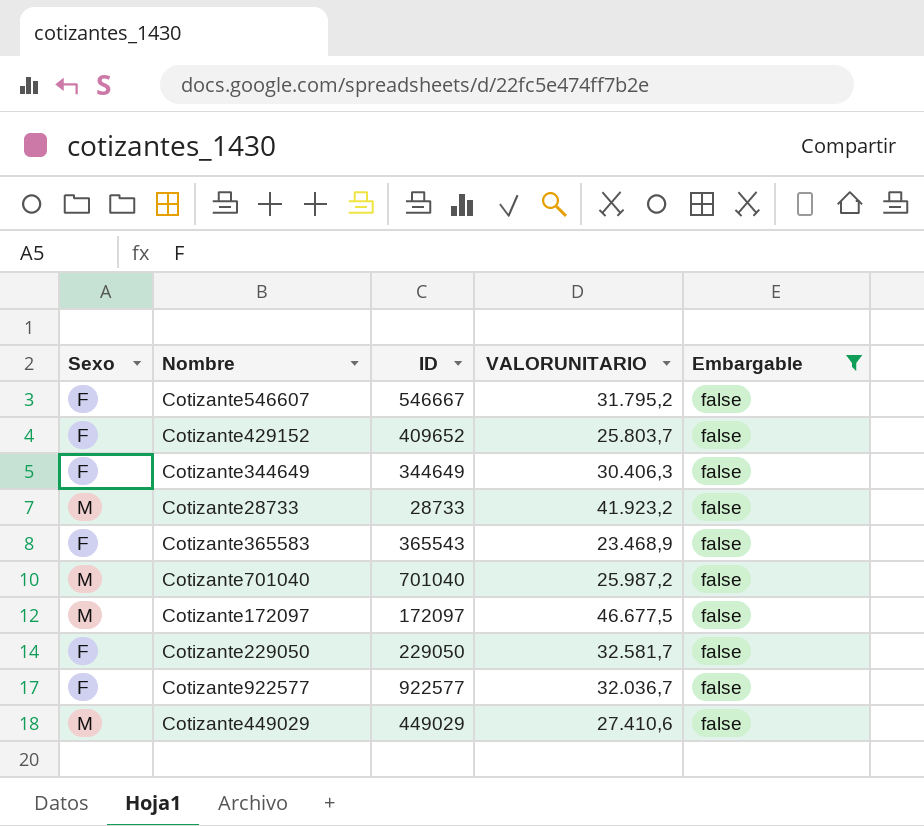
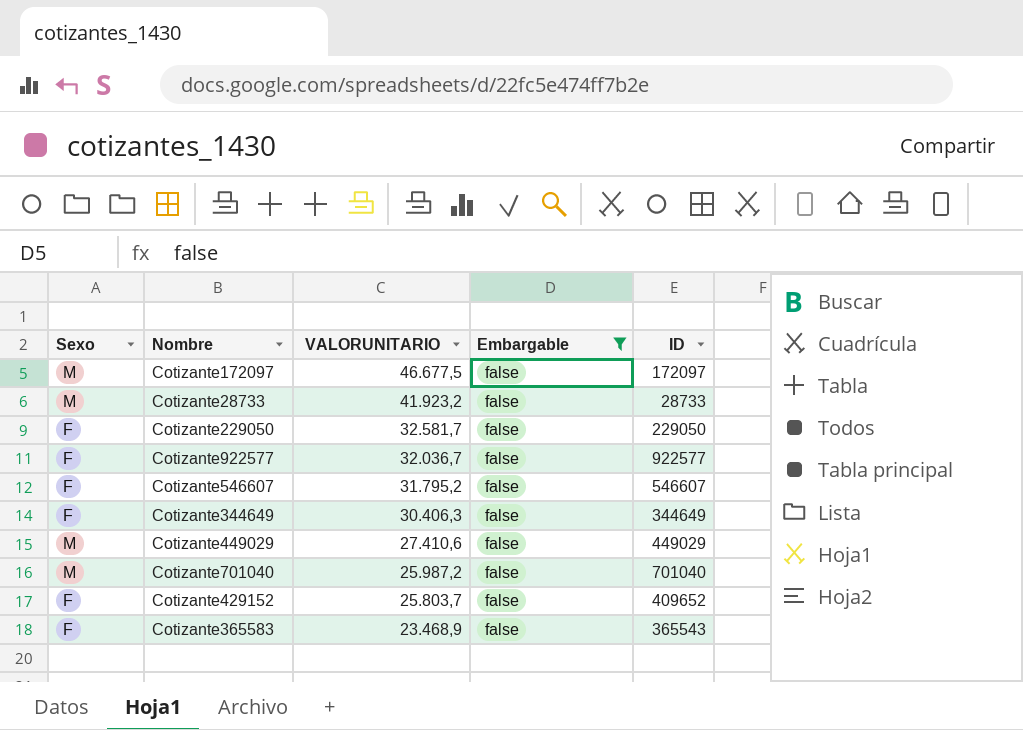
row order: none -> VALORUNITARIO descending
column ID | position: 3 -> 5
Cotizante546607 | ID: 546667 -> 546607

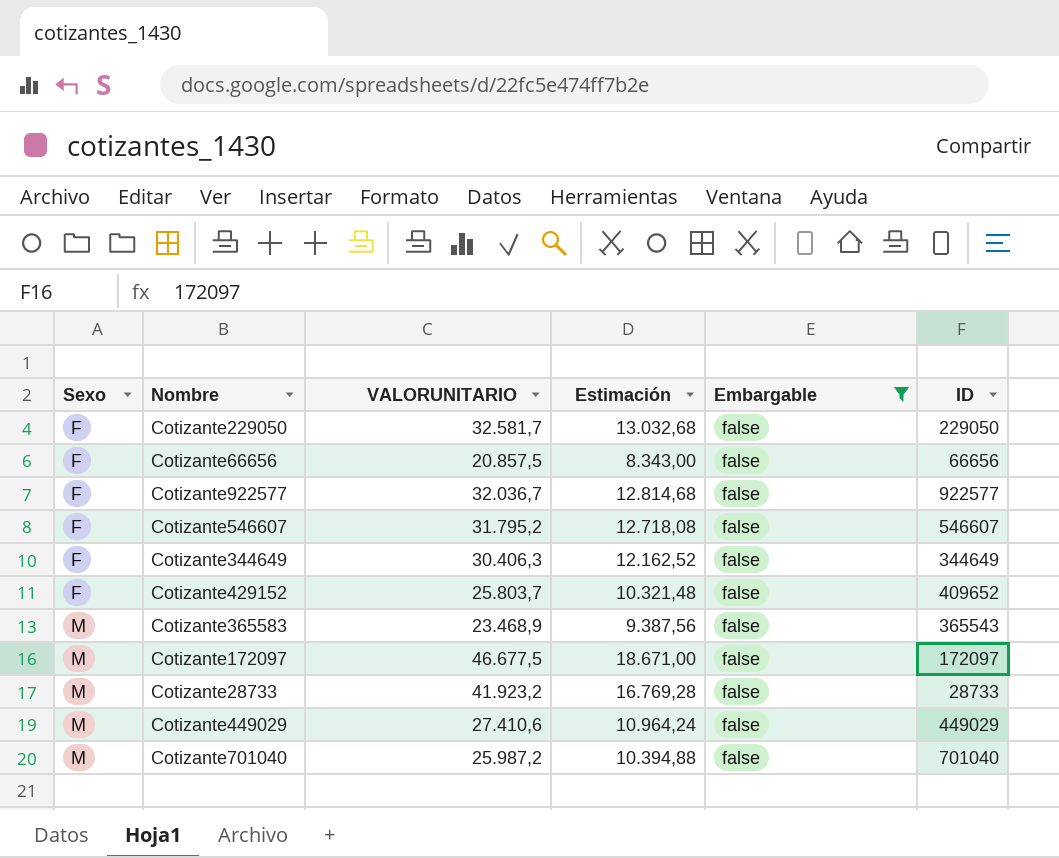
row order: VALORUNITARIO descending -> Sexo ascending
column Estimación | formula: none -> [VALORUNITARIO] * 0,4
row Cotizante66656: none -> F | 20.857,5 | 8.343,00 | false | 66656
Cotizante365583 | Sexo: F -> M

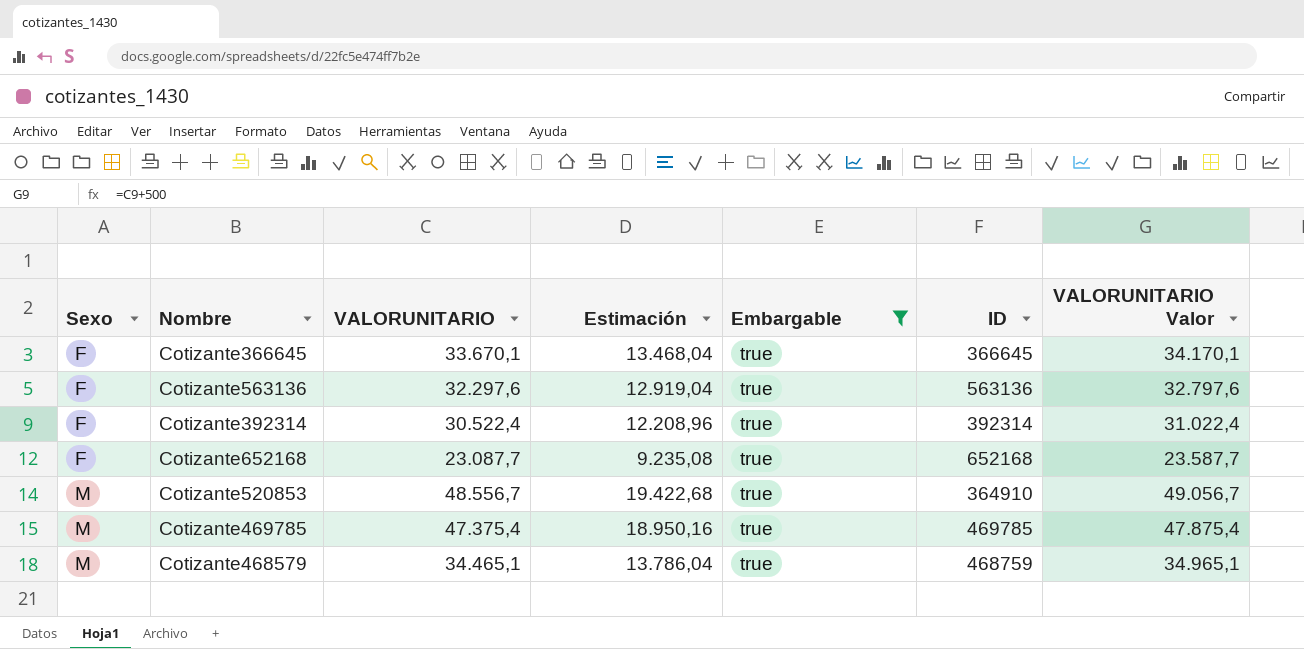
filter: Embargable = false -> Embargable = true
column VALORUNITARIO Valor | formula: none -> [VALORUNITARIO] + 500

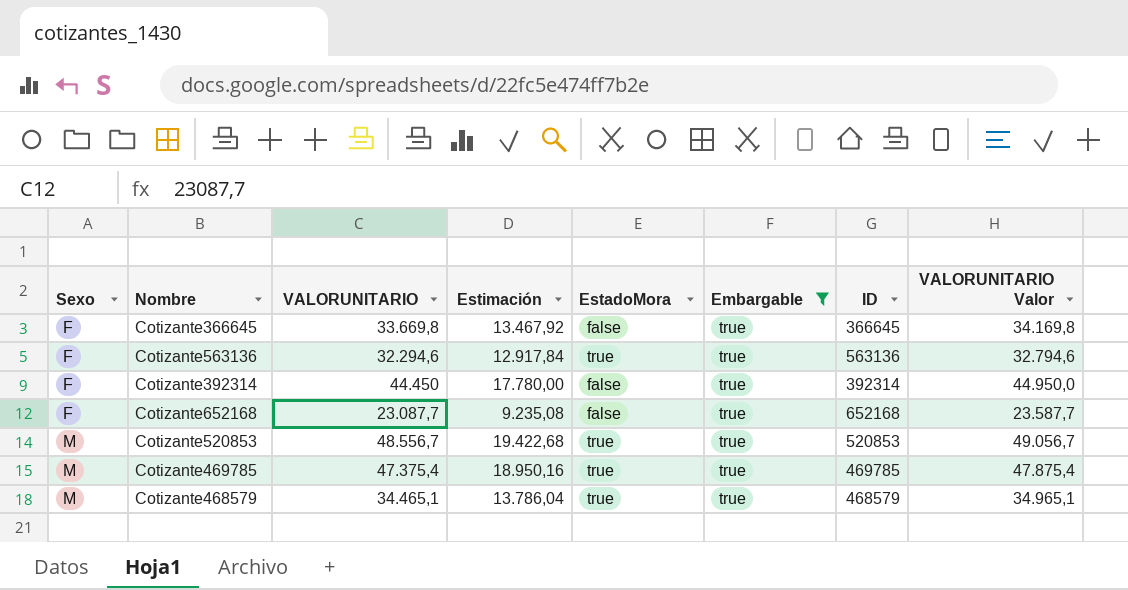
column EstadoMora | position: none -> 5
Cotizante366645 | VALORUNITARIO: 33.670,1 -> 33.669,8
Cotizante366645 | Estimación: 13.468,04 -> 13.467,92
Cotizante366645 | VALORUNITARIO Valor: 34.170,1 -> 34.169,8
Cotizante563136 | VALORUNITARIO: 32.297,6 -> 32.294,6
Cotizante563136 | Estimación: 12.919,04 -> 12.917,84
Cotizante563136 | VALORUNITARIO Valor: 32.797,6 -> 32.794,6
Cotizante392314 | VALORUNITARIO: 30.522,4 -> 44.450
Cotizante392314 | Estimación: 12.208,96 -> 17.780,00
Cotizante392314 | VALORUNITARIO Valor: 31.022,4 -> 44.950,0
Cotizante520853 | ID: 364910 -> 520853
Cotizante468579 | ID: 468759 -> 468579

